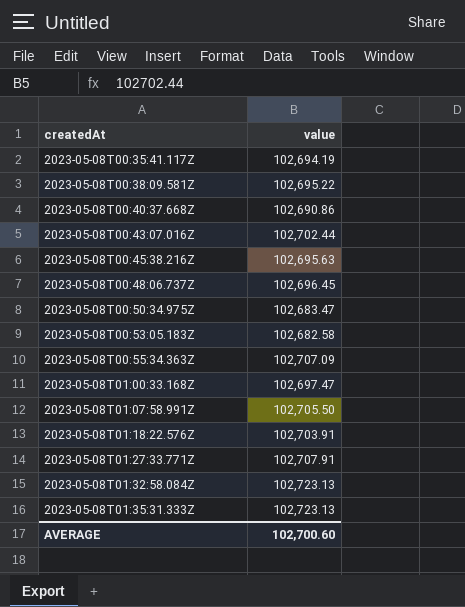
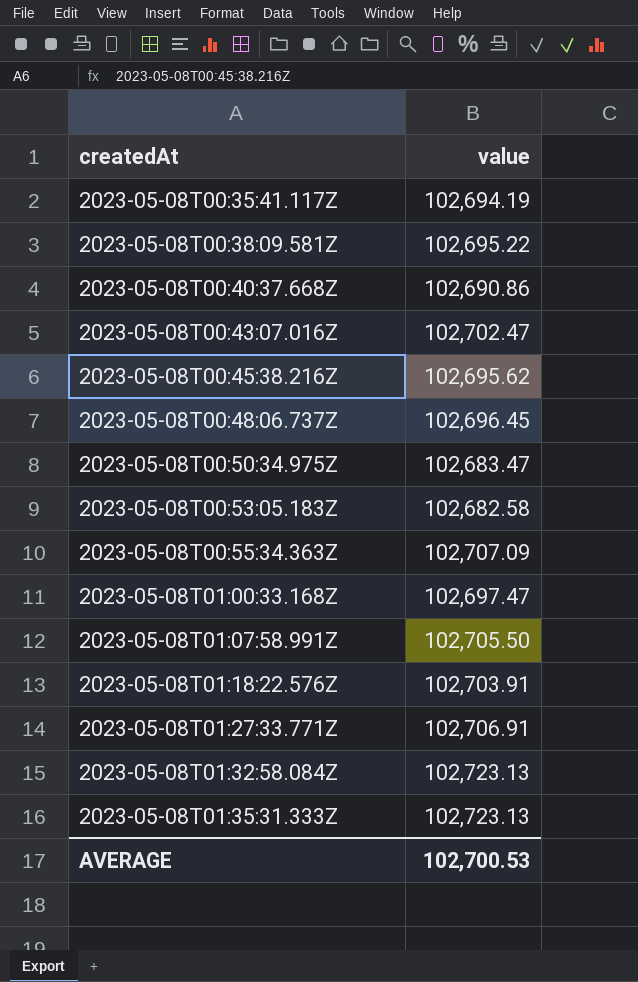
2023-05-08T00:43:07.016Z | value: 102,702.44 -> 102,702.47
2023-05-08T00:45:38.216Z | value: 102,695.63 -> 102,695.62
2023-05-08T01:27:33.771Z | value: 102,707.91 -> 102,706.91
AVERAGE | value: 102,700.60 -> 102,700.53

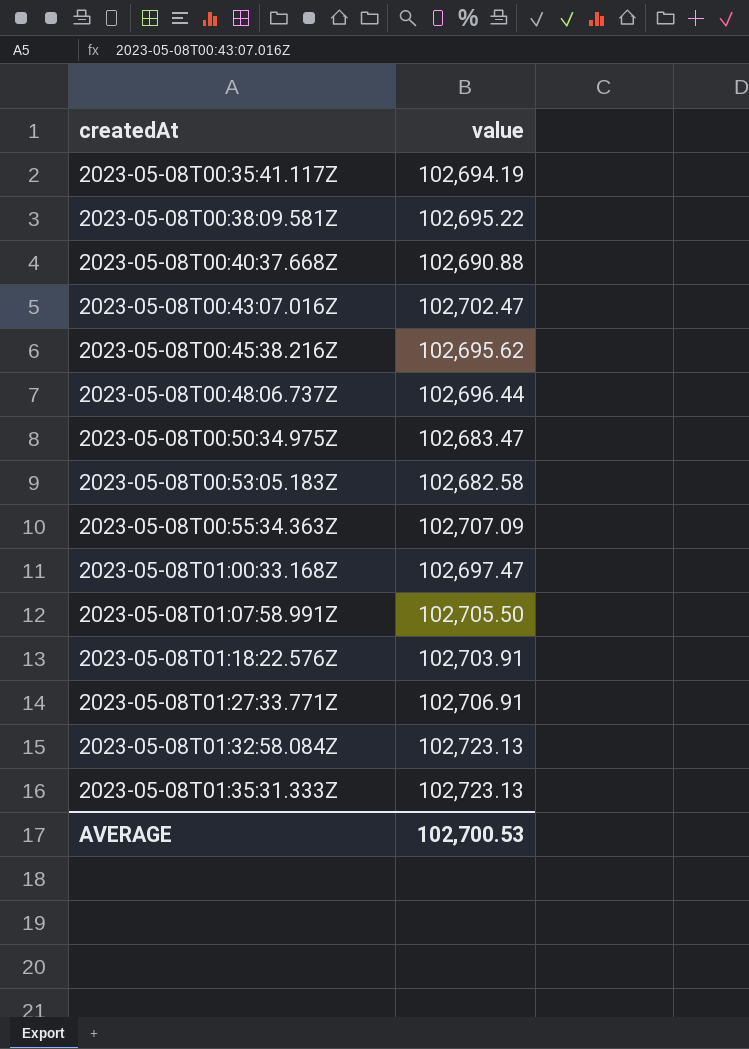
2023-05-08T00:40:37.668Z | value: 102,690.86 -> 102,690.88
2023-05-08T00:48:06.737Z | value: 102,696.45 -> 102,696.44

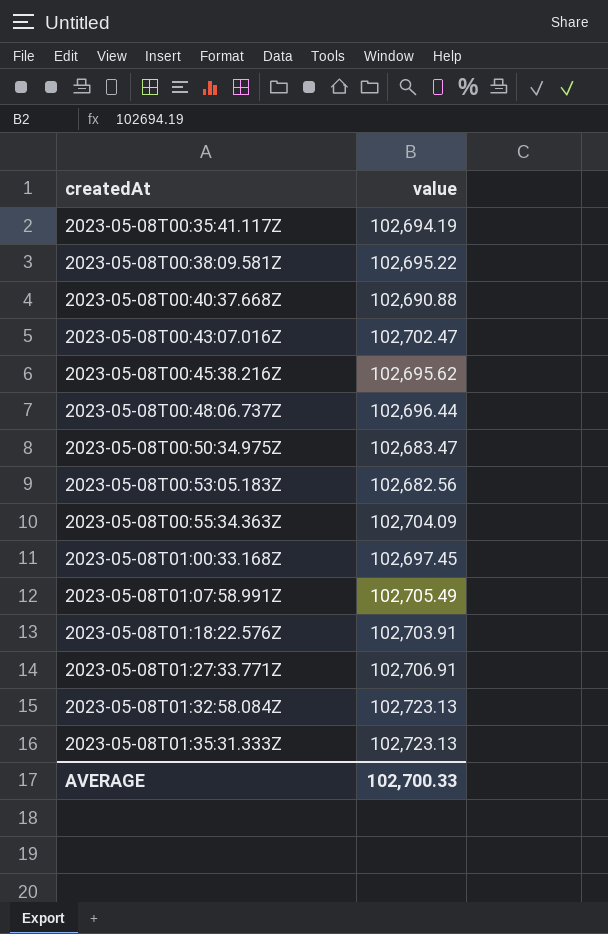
2023-05-08T00:53:05.183Z | value: 102,682.58 -> 102,682.56
2023-05-08T00:55:34.363Z | value: 102,707.09 -> 102,704.09
2023-05-08T01:00:33.168Z | value: 102,697.47 -> 102,697.45
2023-05-08T01:07:58.991Z | value: 102,705.50 -> 102,705.49
AVERAGE | value: 102,700.53 -> 102,700.33

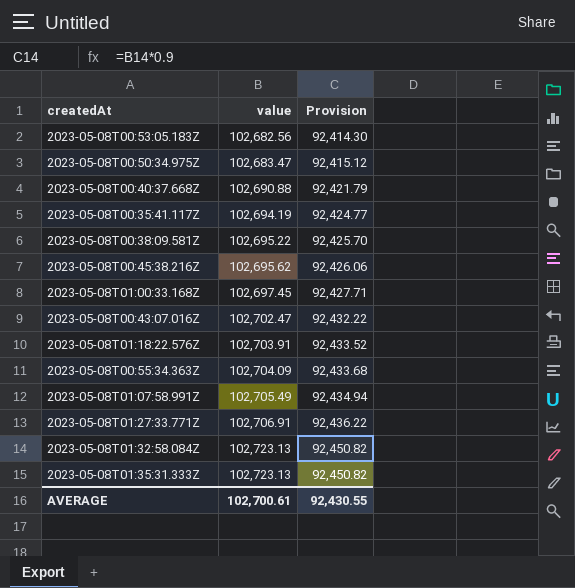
row order: createdAt ascending -> value ascending
column Provision | formula: none -> [value] * 0.9
row 2023-05-08T00:48:06.737Z: 102,696.44 -> none
AVERAGE | value: 102,700.33 -> 102,700.61

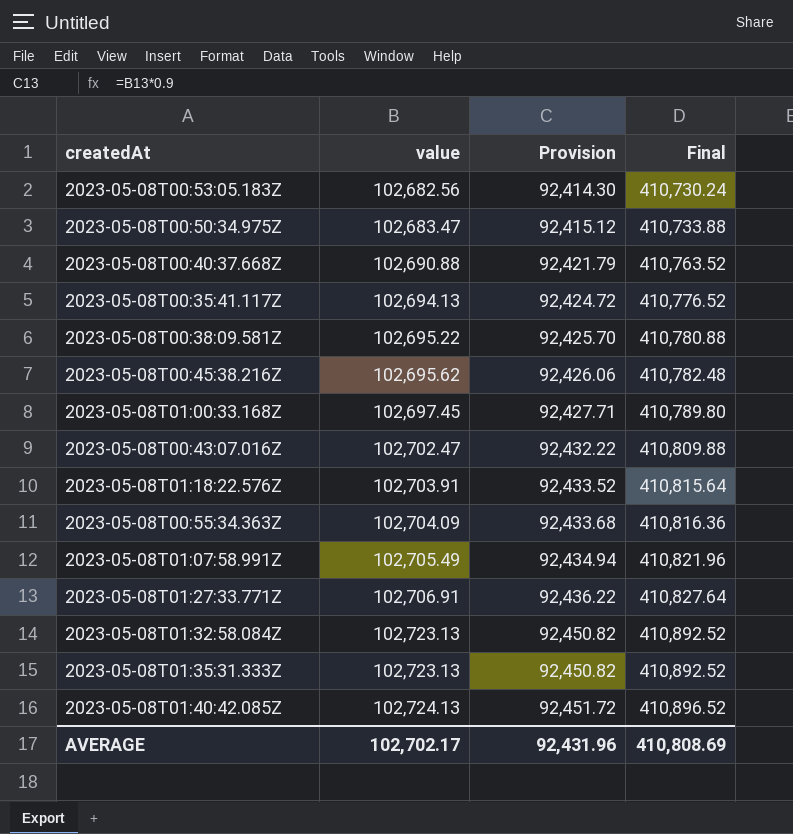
column Final | formula: none -> [value] * 4
2023-05-08T00:35:41.117Z | value: 102,694.19 -> 102,694.13
2023-05-08T00:35:41.117Z | Provision: 92,424.77 -> 92,424.72
row 2023-05-08T01:40:42.085Z: none -> 102,724.13 | 92,451.72 | 410,896.52
AVERAGE | value: 102,700.61 -> 102,702.17
AVERAGE | Provision: 92,430.55 -> 92,431.96

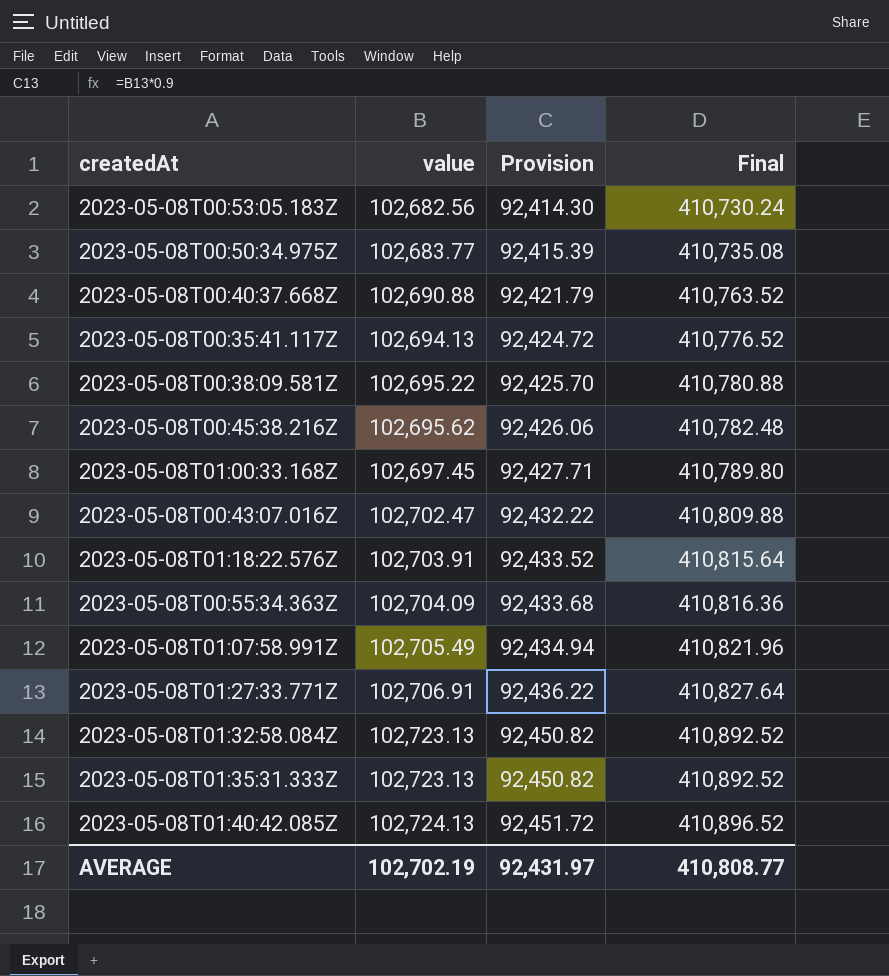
2023-05-08T00:50:34.975Z | value: 102,683.47 -> 102,683.77
2023-05-08T00:50:34.975Z | Provision: 92,415.12 -> 92,415.39
2023-05-08T00:50:34.975Z | Final: 410,733.88 -> 410,735.08
AVERAGE | value: 102,702.17 -> 102,702.19
AVERAGE | Provision: 92,431.96 -> 92,431.97
AVERAGE | Final: 410,808.69 -> 410,808.77

